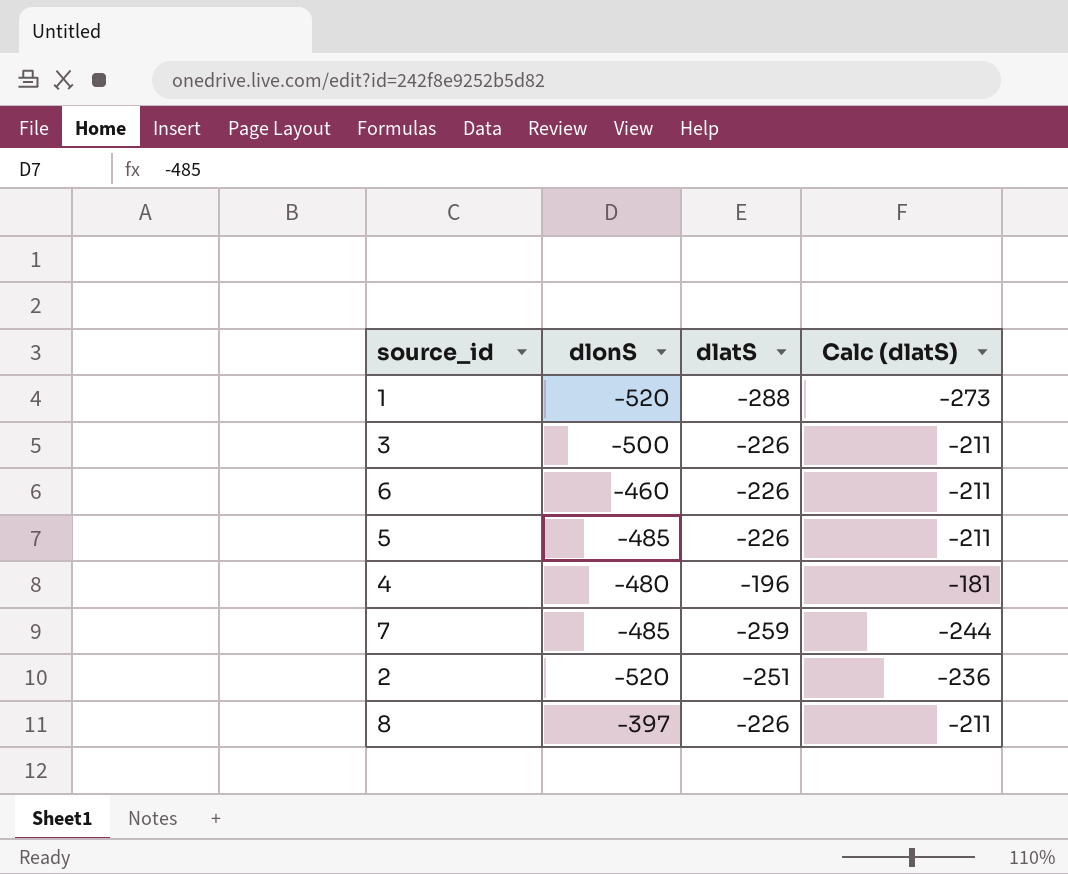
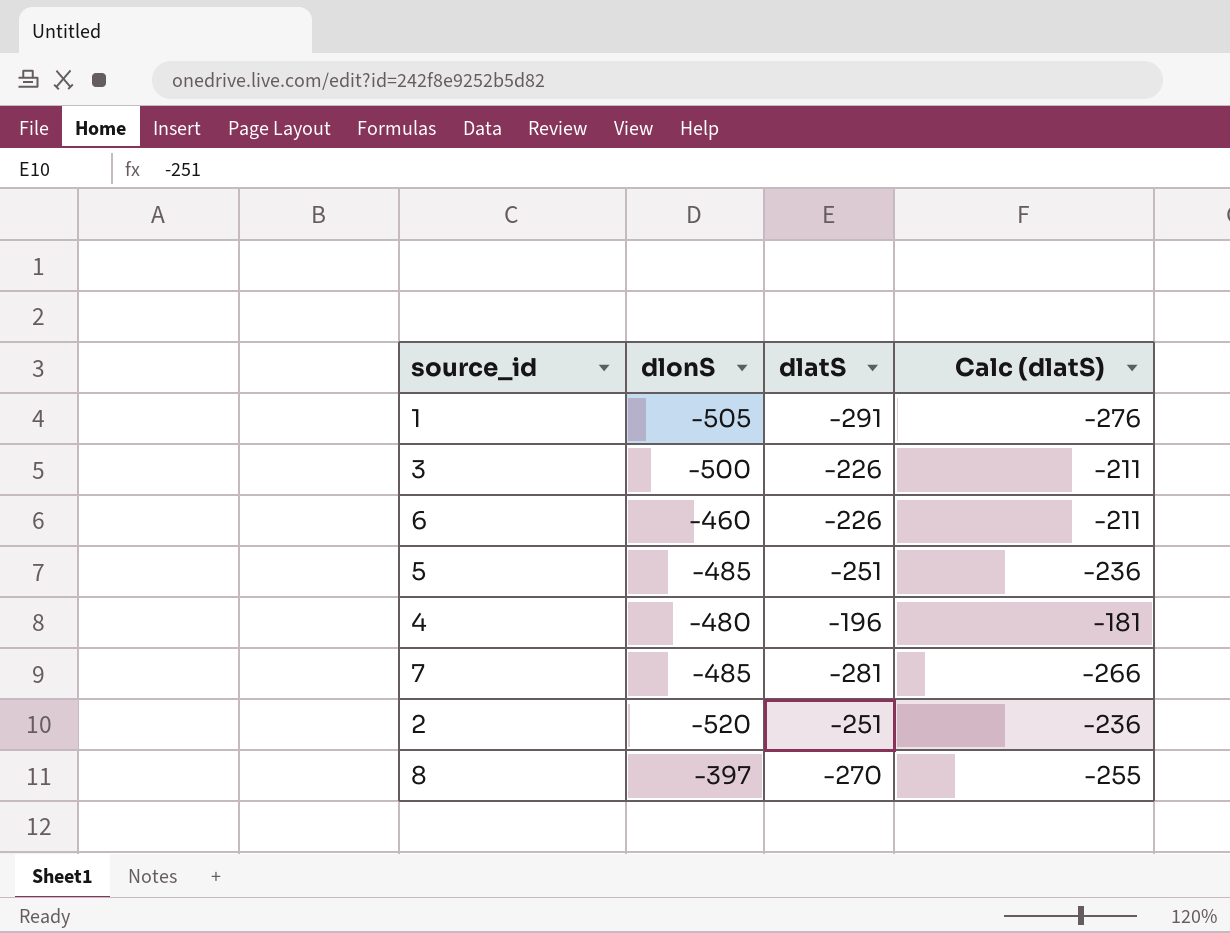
1 | dlonS: -520 -> -505
1 | dlatS: -288 -> -291
1 | Calc (dlatS): -273 -> -276
5 | dlatS: -226 -> -251
5 | Calc (dlatS): -211 -> -236
7 | dlatS: -259 -> -281
7 | Calc (dlatS): -244 -> -266
8 | dlatS: -226 -> -270
8 | Calc (dlatS): -211 -> -255

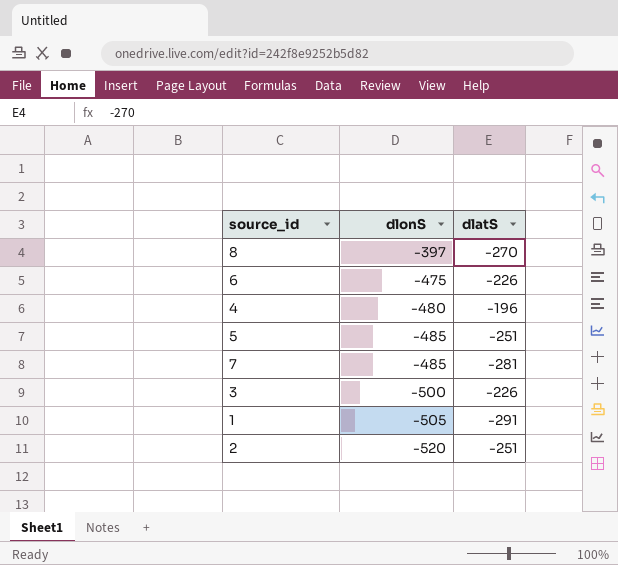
row order: none -> dlonS descending
column Calc (dlatS) | formula: [dlatS] + 15 -> none
6 | dlonS: -460 -> -475

